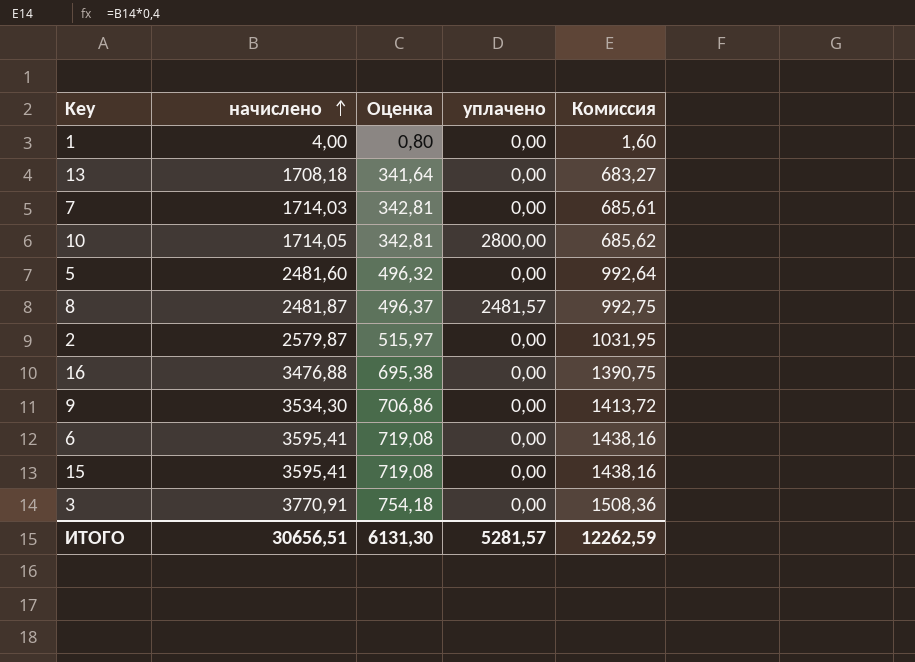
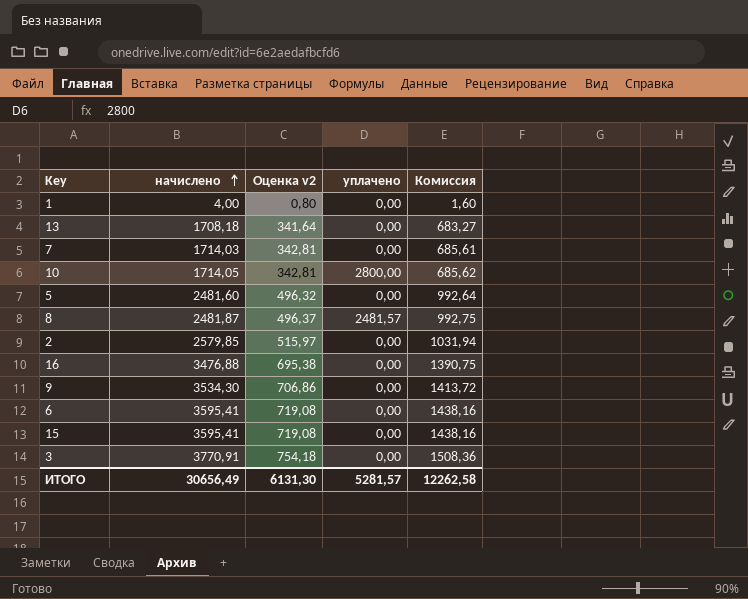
column name: Оценка -> Оценка v2
2 | начислено: 2579,87 -> 2579,85
2 | Комиссия: 1031,95 -> 1031,94
ИТОГО | начислено: 30656,51 -> 30656,49
ИТОГО | Комиссия: 12262,59 -> 12262,58

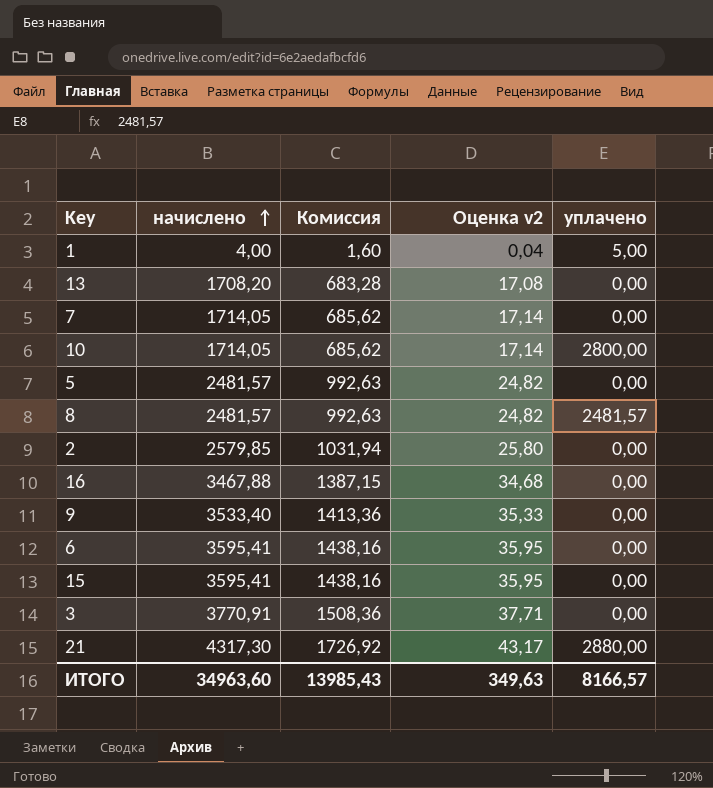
column Комиссия | position: 5 -> 3
column Оценка v2 | formula: [начислено] * 0,2 -> [начислено] * 0,01
1 | уплачено: 0,00 -> 5,00
13 | начислено: 1708,18 -> 1708,20
13 | Комиссия: 683,27 -> 683,28
7 | начислено: 1714,03 -> 1714,05
7 | Комиссия: 685,61 -> 685,62
5 | начислено: 2481,60 -> 2481,57
5 | Комиссия: 992,64 -> 992,63
8 | начислено: 2481,87 -> 2481,57
8 | Комиссия: 992,75 -> 992,63
16 | начислено: 3476,88 -> 3467,88
16 | Комиссия: 1390,75 -> 1387,15
9 | начислено: 3534,30 -> 3533,40
9 | Комиссия: 1413,72 -> 1413,36
row 21: none -> 4317,30 | 1726,92 | 43,17 | 2880,00
ИТОГО | начислено: 30656,49 -> 34963,60
ИТОГО | Комиссия: 12262,58 -> 13985,43
ИТОГО | Оценка v2: 6131,30 -> 349,63
ИТОГО | уплачено: 5281,57 -> 8166,57

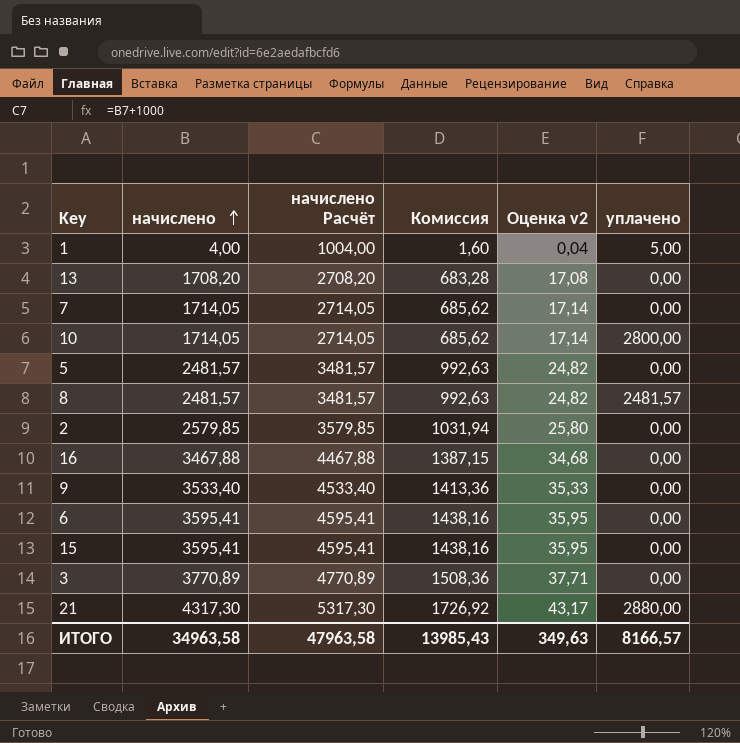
column начислено Расчёт | formula: none -> [начислено] + 1000
3 | начислено: 3770,91 -> 3770,89
ИТОГО | начислено: 34963,60 -> 34963,58

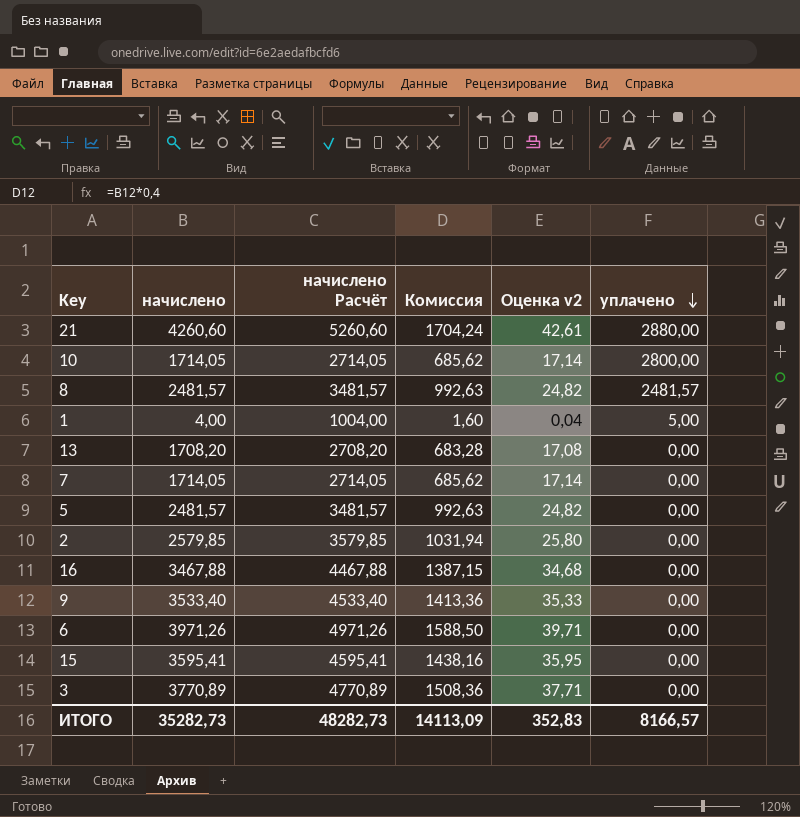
row order: начислено ascending -> уплачено descending
21 | начислено: 4317,30 -> 4260,60
21 | начислено Расчёт: 5317,30 -> 5260,60
21 | Комиссия: 1726,92 -> 1704,24
21 | Оценка v2: 43,17 -> 42,61
6 | начислено: 3595,41 -> 3971,26
6 | начислено Расчёт: 4595,41 -> 4971,26
6 | Комиссия: 1438,16 -> 1588,50
6 | Оценка v2: 35,95 -> 39,71
ИТОГО | начислено: 34963,58 -> 35282,73
ИТОГО | начислено Расчёт: 47963,58 -> 48282,73
ИТОГО | Комиссия: 13985,43 -> 14113,09
ИТОГО | Оценка v2: 349,63 -> 352,83

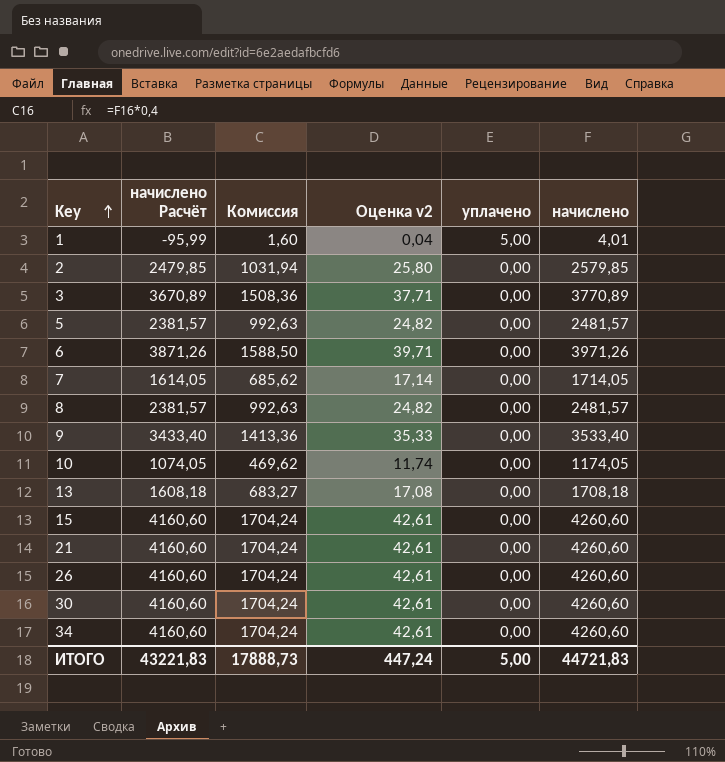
row order: уплачено descending -> Key ascending
column начислено Расчёт | formula: [начислено] + 1000 -> [начислено] - 100
column начислено | position: 2 -> 6
row 16: 3467,88 | 4467,88 | 1387,15 | 34,68 | 0,00 -> none
1 | начислено: 4,00 -> 4,01
8 | уплачено: 2481,57 -> 0,00
10 | Комиссия: 685,62 -> 469,62
10 | Оценка v2: 17,14 -> 11,74
10 | уплачено: 2800,00 -> 0,00
10 | начислено: 1714,05 -> 1174,05
13 | Комиссия: 683,28 -> 683,27
13 | начислено: 1708,20 -> 1708,18
15 | Комиссия: 1438,16 -> 1704,24
15 | Оценка v2: 35,95 -> 42,61
15 | начислено: 3595,41 -> 4260,60
21 | уплачено: 2880,00 -> 0,00
row 26: none -> 4160,60 | 1704,24 | 42,61 | 0,00 | 4260,60
row 30: none -> 4160,60 | 1704,24 | 42,61 | 0,00 | 4260,60
row 34: none -> 4160,60 | 1704,24 | 42,61 | 0,00 | 4260,60
ИТОГО | начислено Расчёт: 48282,73 -> 43221,83
ИТОГО | Комиссия: 14113,09 -> 17888,73
ИТОГО | Оценка v2: 352,83 -> 447,24
ИТОГО | уплачено: 8166,57 -> 5,00
ИТОГО | начислено: 35282,73 -> 44721,83

